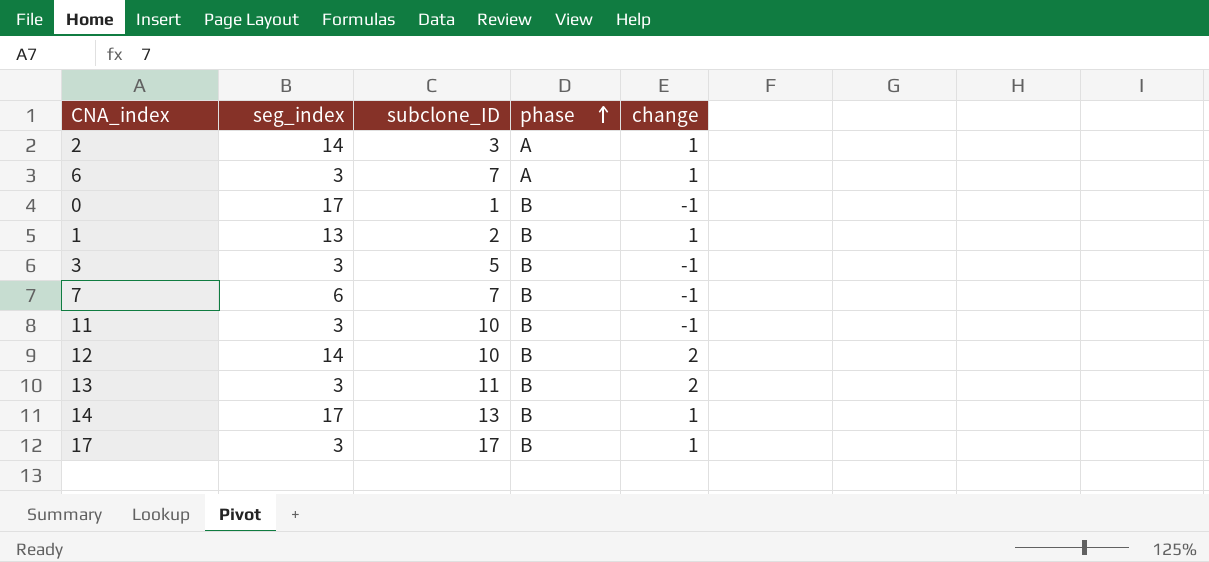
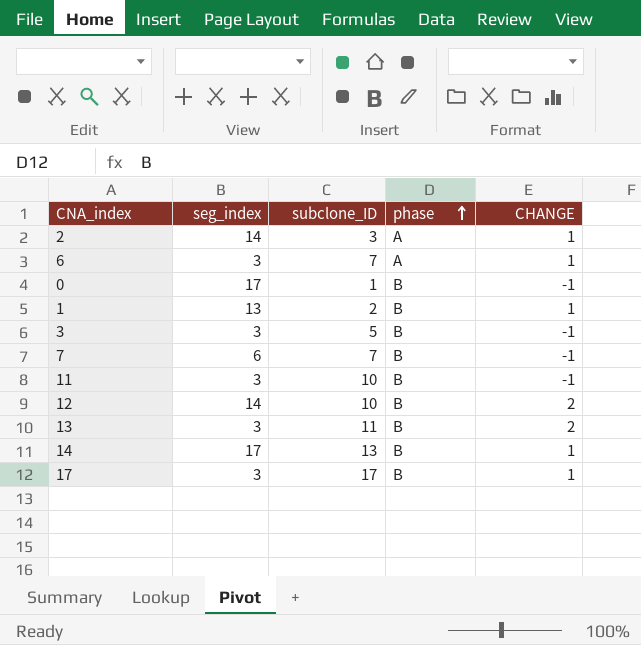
column name: change -> CHANGE

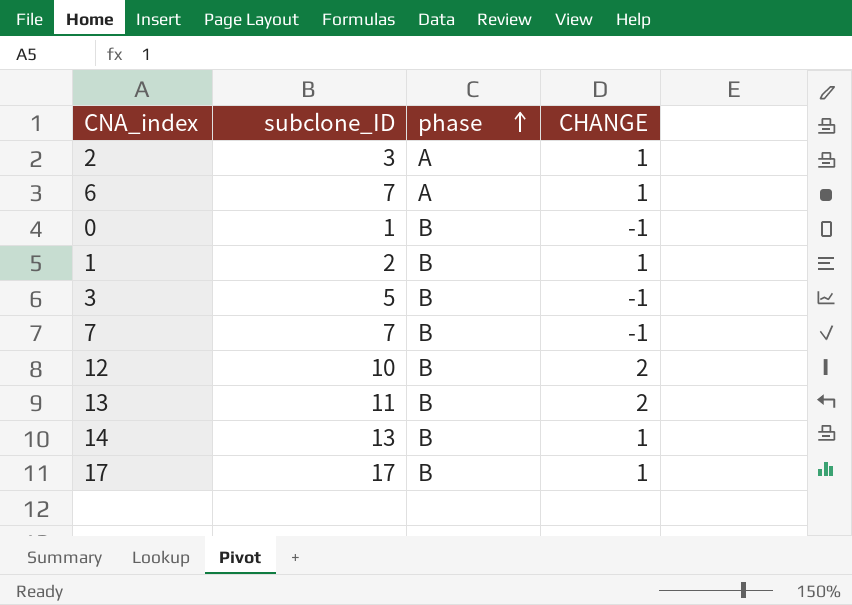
column seg_index | position: 2 -> none
row 11: 3 | 10 | B | -1 -> none

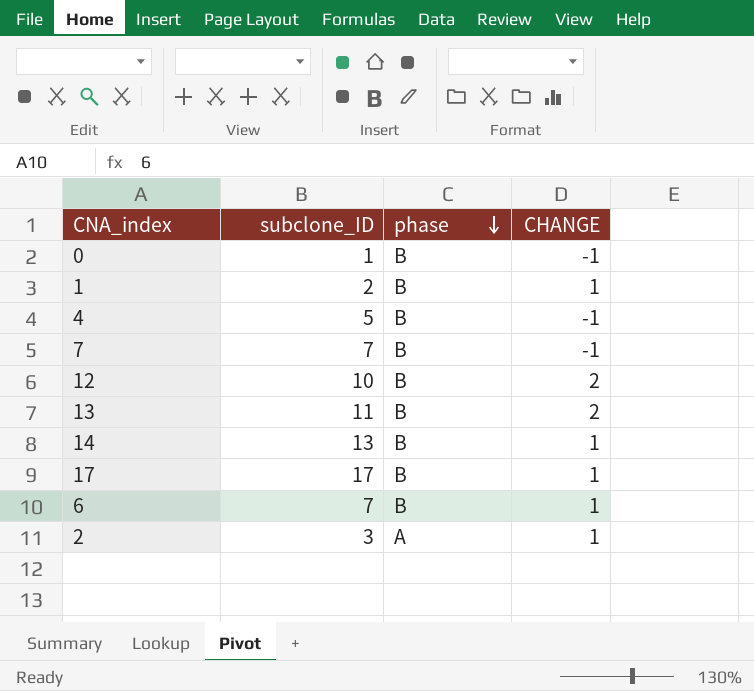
row order: phase ascending -> phase descending
row 3: 5 | B | -1 -> none
row 4: none -> 5 | B | -1
6 | phase: A -> B

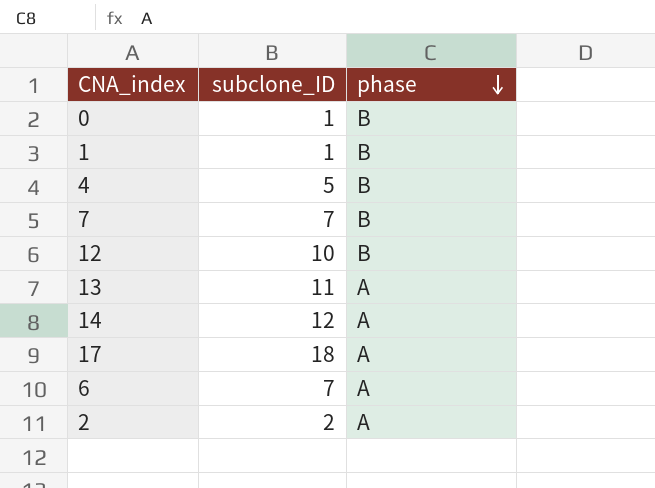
column CHANGE | position: 4 -> none
1 | subclone_ID: 2 -> 1
13 | phase: B -> A
14 | subclone_ID: 13 -> 12
14 | phase: B -> A
17 | subclone_ID: 17 -> 18
17 | phase: B -> A
6 | phase: B -> A
2 | subclone_ID: 3 -> 2

